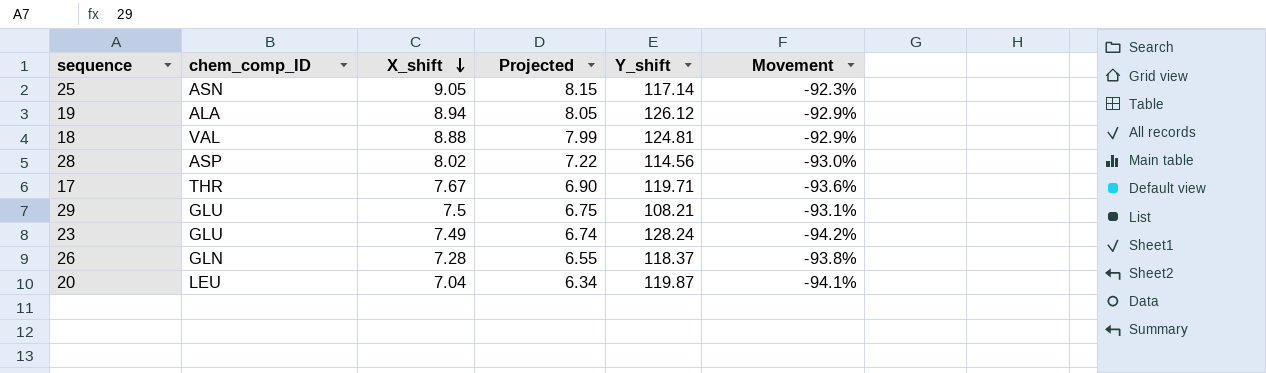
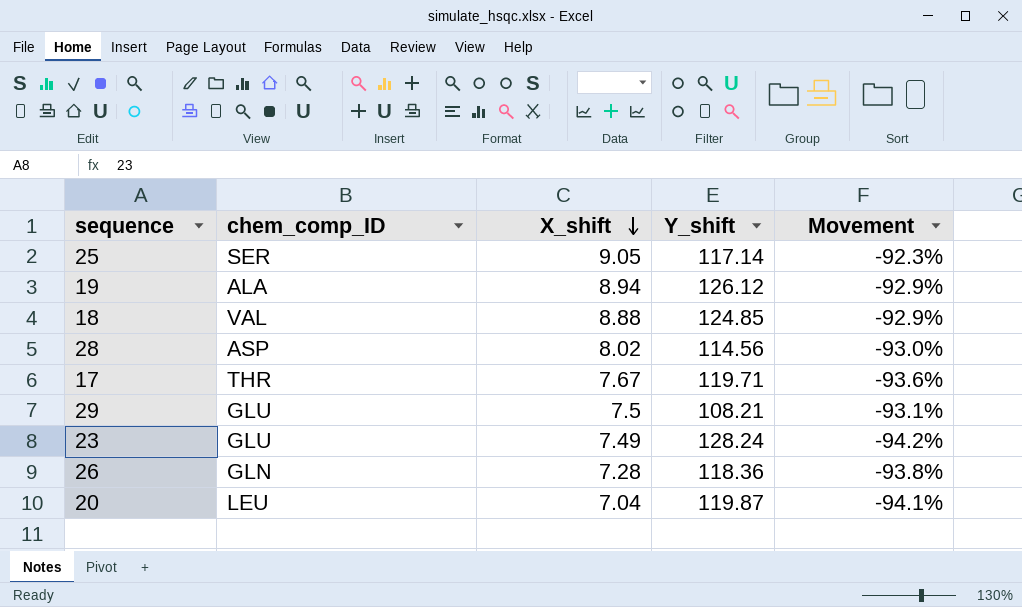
column Projected | formula: [X_shift] * 0.9 -> none
25 | chem_comp_ID: ASN -> SER
18 | Y_shift: 124.81 -> 124.85
26 | Y_shift: 118.37 -> 118.36

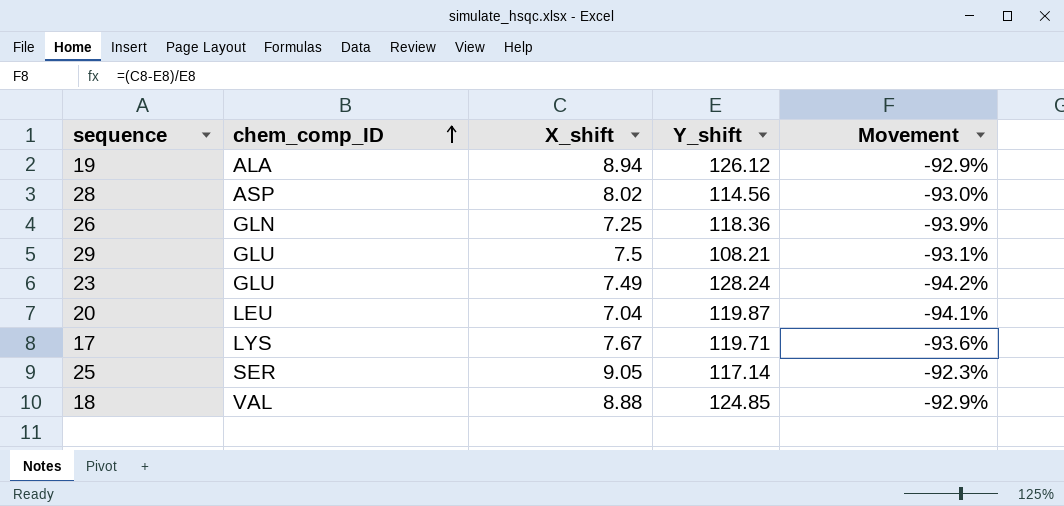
row order: X_shift descending -> chem_comp_ID ascending
26 | X_shift: 7.28 -> 7.25
26 | Movement: -93.8% -> -93.9%
17 | chem_comp_ID: THR -> LYS

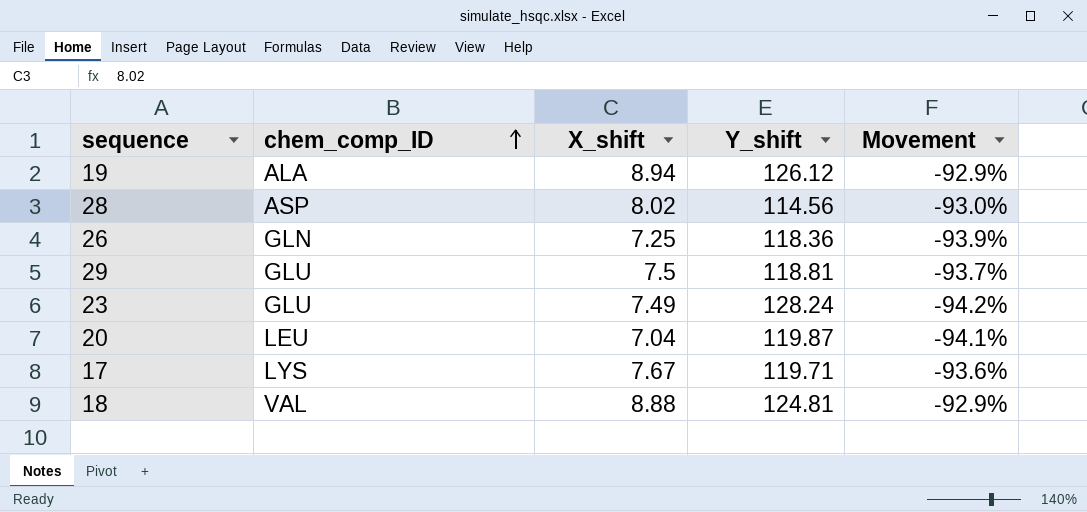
row 25: SER | 9.05 | 117.14 | -92.3% -> none
29 | Y_shift: 108.21 -> 118.81
29 | Movement: -93.1% -> -93.7%
18 | Y_shift: 124.85 -> 124.81

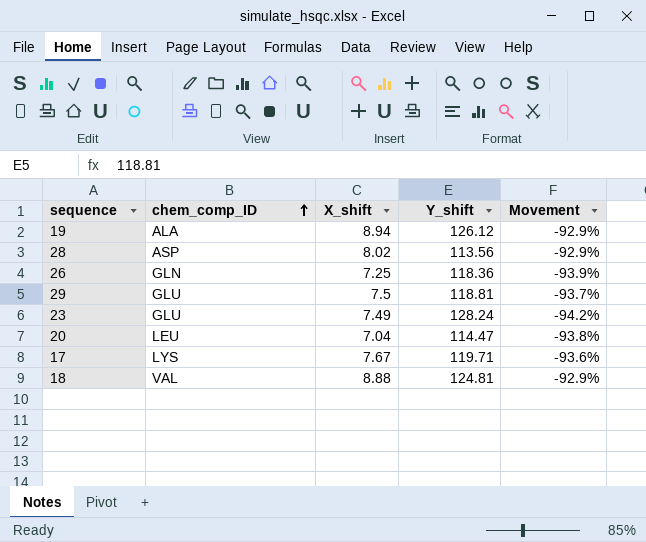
28 | Y_shift: 114.56 -> 113.56
28 | Movement: -93.0% -> -92.9%
20 | Y_shift: 119.87 -> 114.47
20 | Movement: -94.1% -> -93.8%

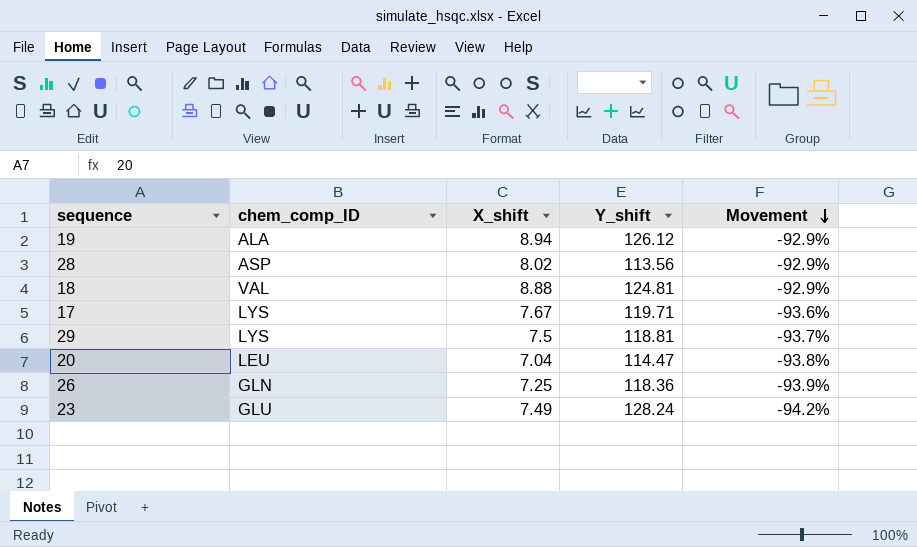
row order: chem_comp_ID ascending -> Movement descending
29 | chem_comp_ID: GLU -> LYS

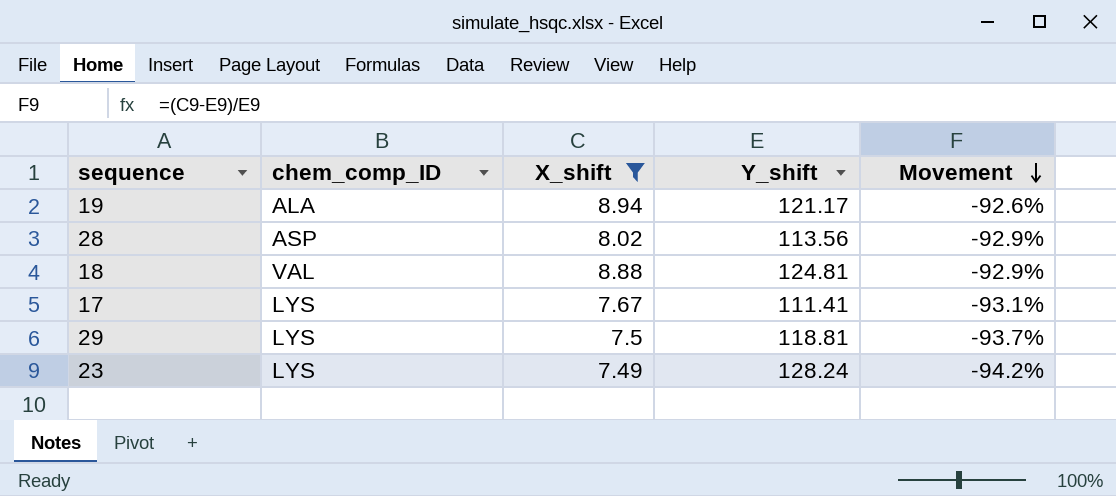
filter: none -> X_shift >= 7.49
19 | Y_shift: 126.12 -> 121.17
19 | Movement: -92.9% -> -92.6%
17 | Y_shift: 119.71 -> 111.41
17 | Movement: -93.6% -> -93.1%
23 | chem_comp_ID: GLU -> LYS

